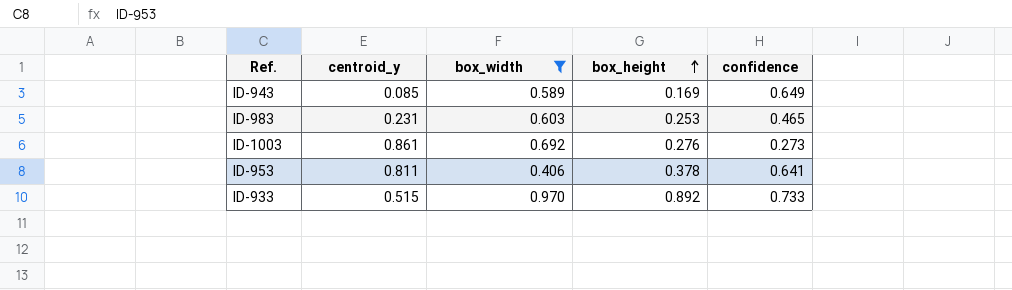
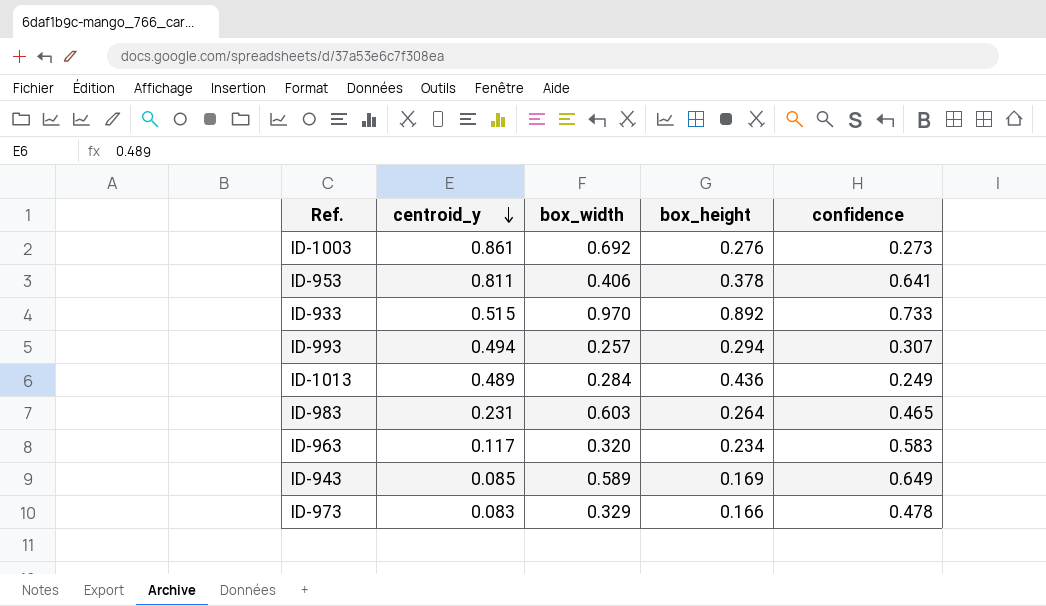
filter: box_width >= 0.406 -> none
row order: box_height ascending -> centroid_y descending
ID-983 | box_height: 0.253 -> 0.264

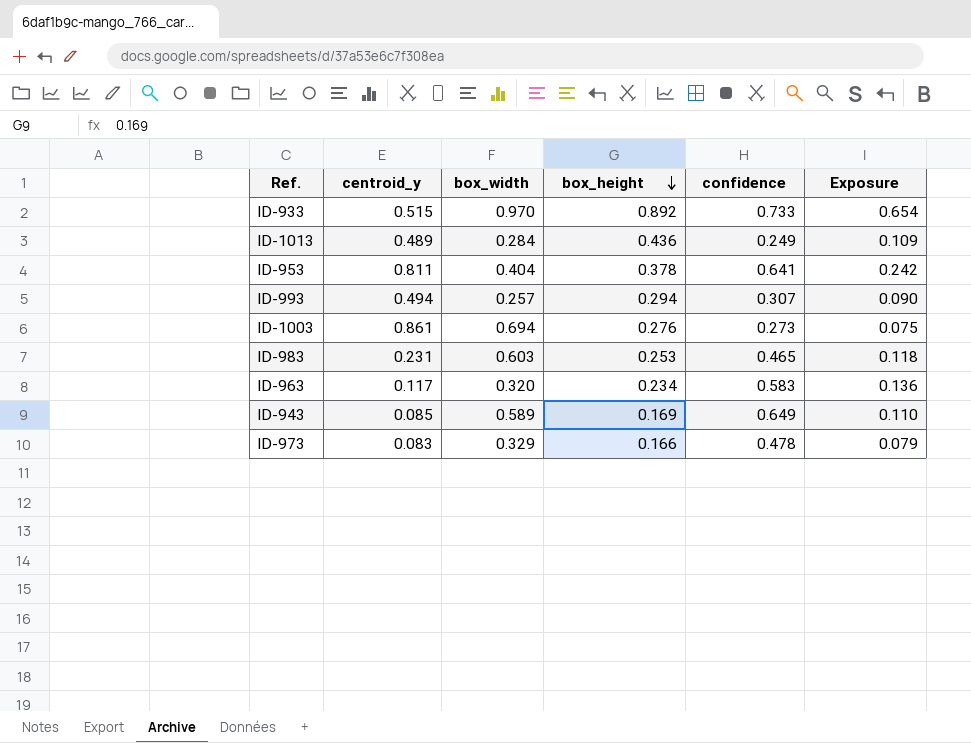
row order: centroid_y descending -> box_height descending
column Exposure | formula: none -> [box_height] * [confidence]
ID-953 | box_width: 0.406 -> 0.404
ID-1003 | box_width: 0.692 -> 0.694
ID-983 | box_height: 0.264 -> 0.253

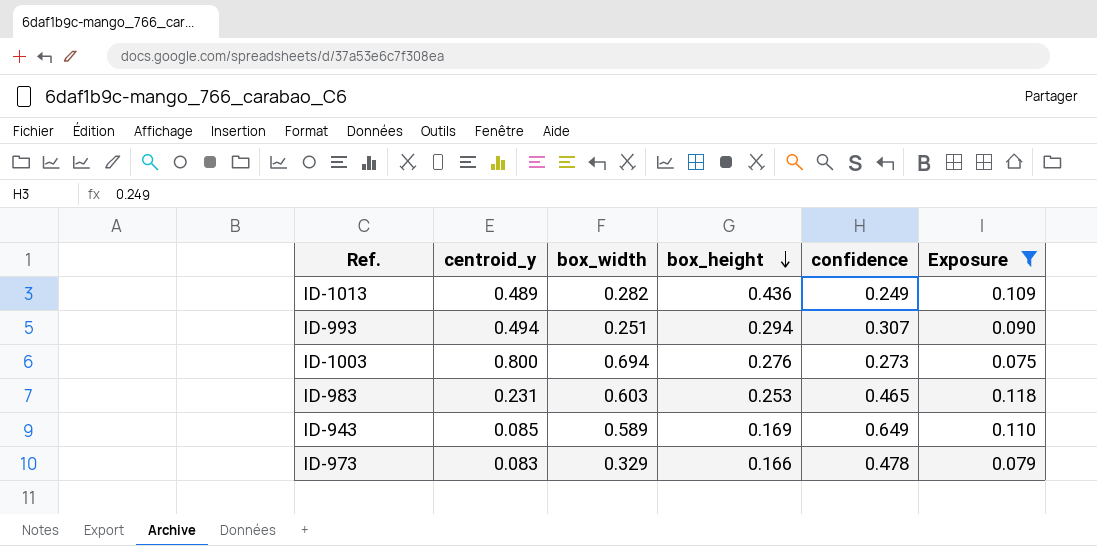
filter: none -> Exposure <= 0.118
ID-1013 | box_width: 0.284 -> 0.282
ID-993 | box_width: 0.257 -> 0.251
ID-1003 | centroid_y: 0.861 -> 0.800

